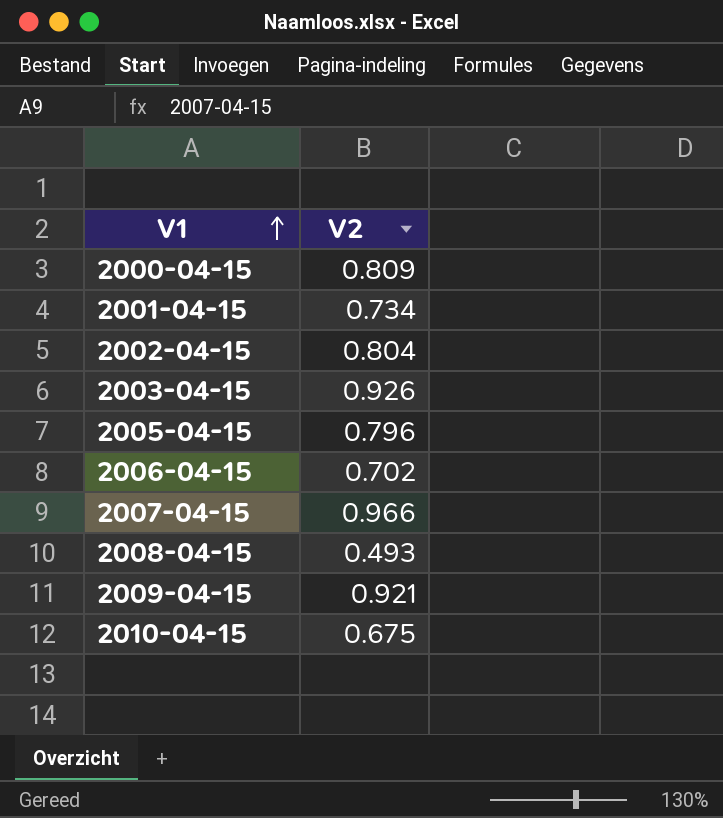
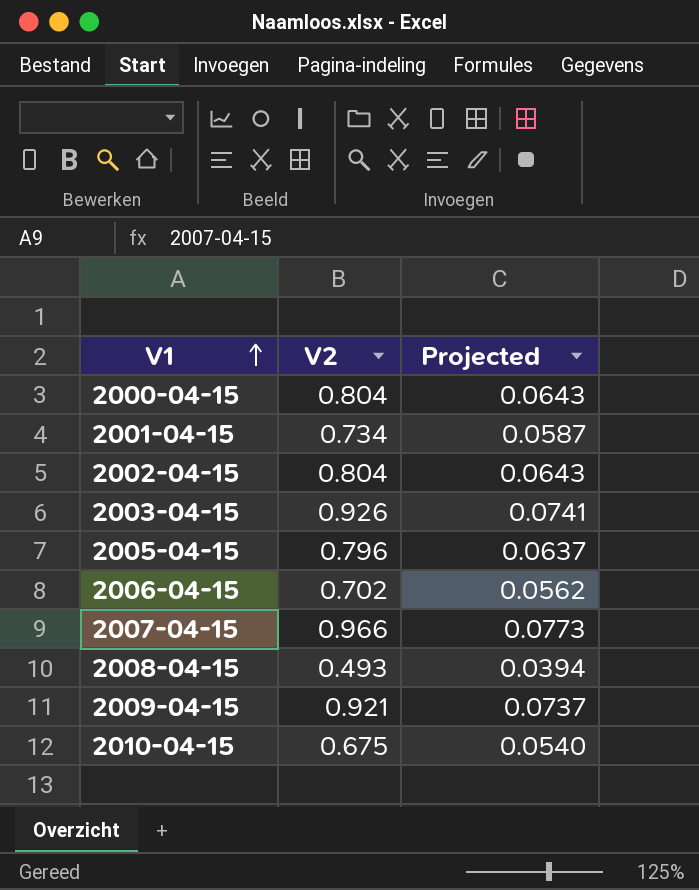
column Projected | formula: none -> [V2] * 0.08
2000-04-15 | V2: 0.809 -> 0.804

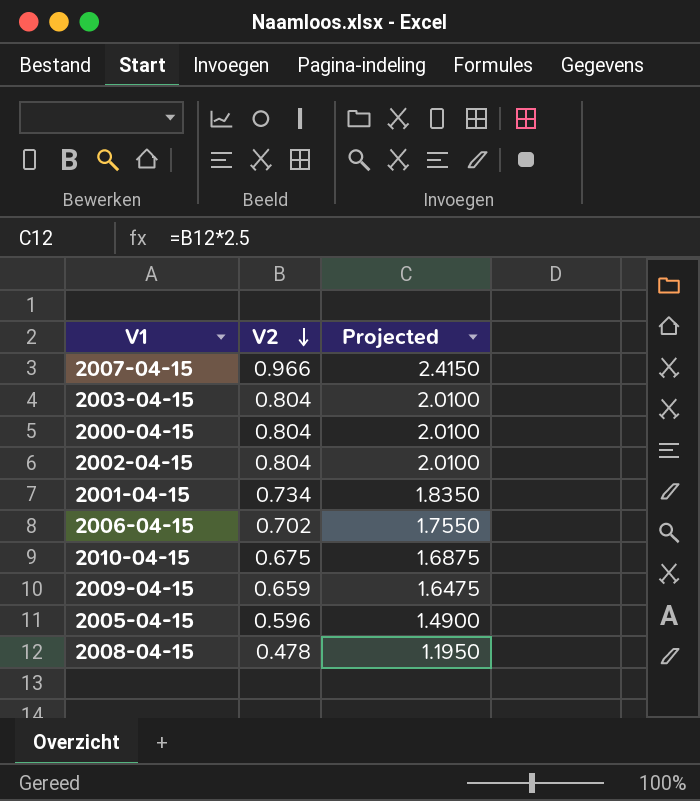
row order: V1 ascending -> V2 descending
column Projected | formula: [V2] * 0.08 -> [V2] * 2.5
2003-04-15 | V2: 0.926 -> 0.804
2009-04-15 | V2: 0.921 -> 0.659
2005-04-15 | V2: 0.796 -> 0.596
2008-04-15 | V2: 0.493 -> 0.478

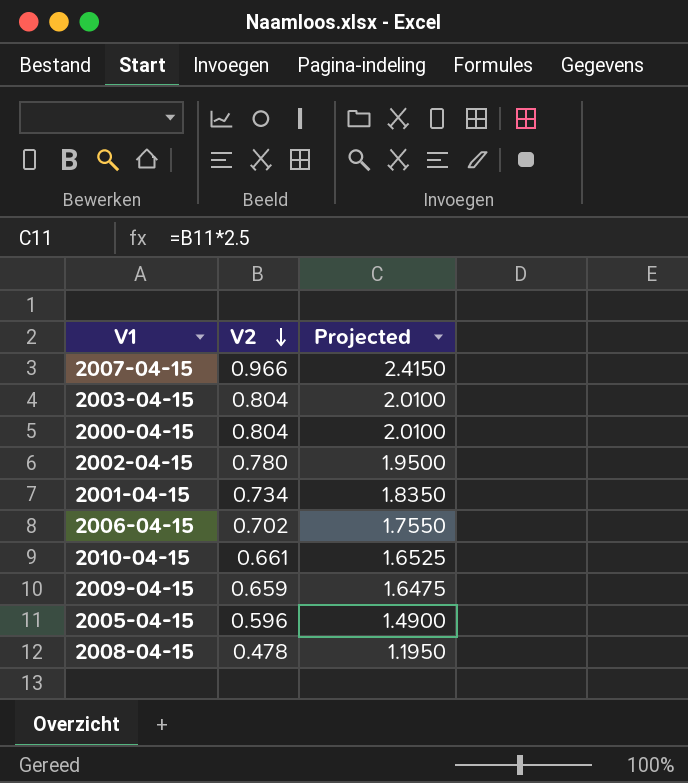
2002-04-15 | V2: 0.804 -> 0.780
2002-04-15 | Projected: 2.0100 -> 1.9500
2010-04-15 | V2: 0.675 -> 0.661
2010-04-15 | Projected: 1.6875 -> 1.6525

